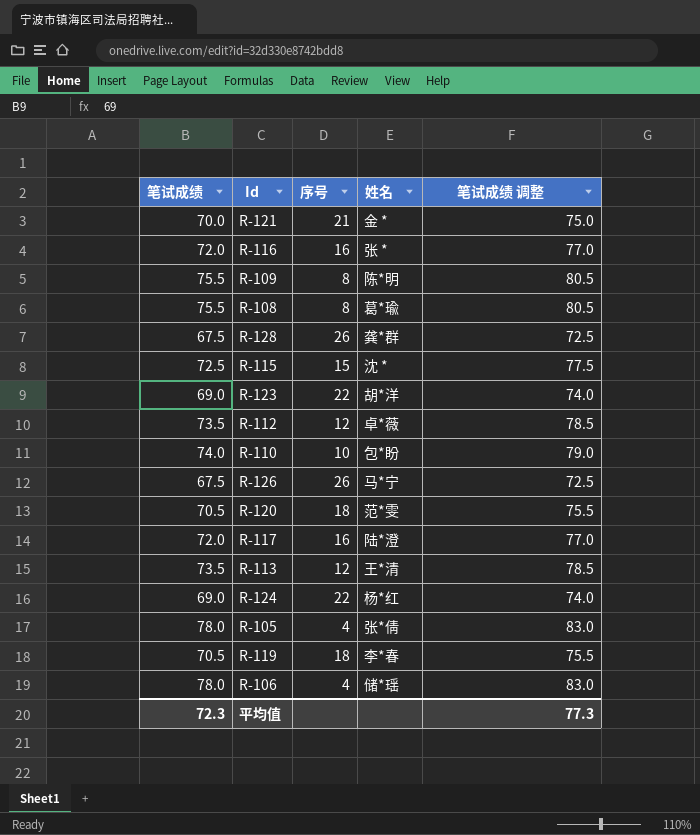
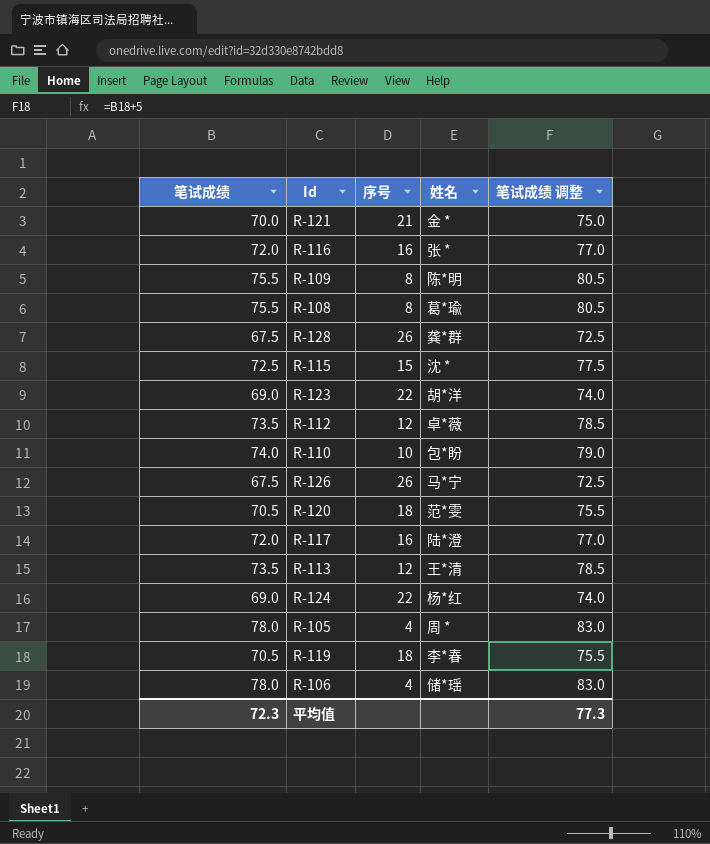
R-105 | 姓名: 张*倩 -> 周 *

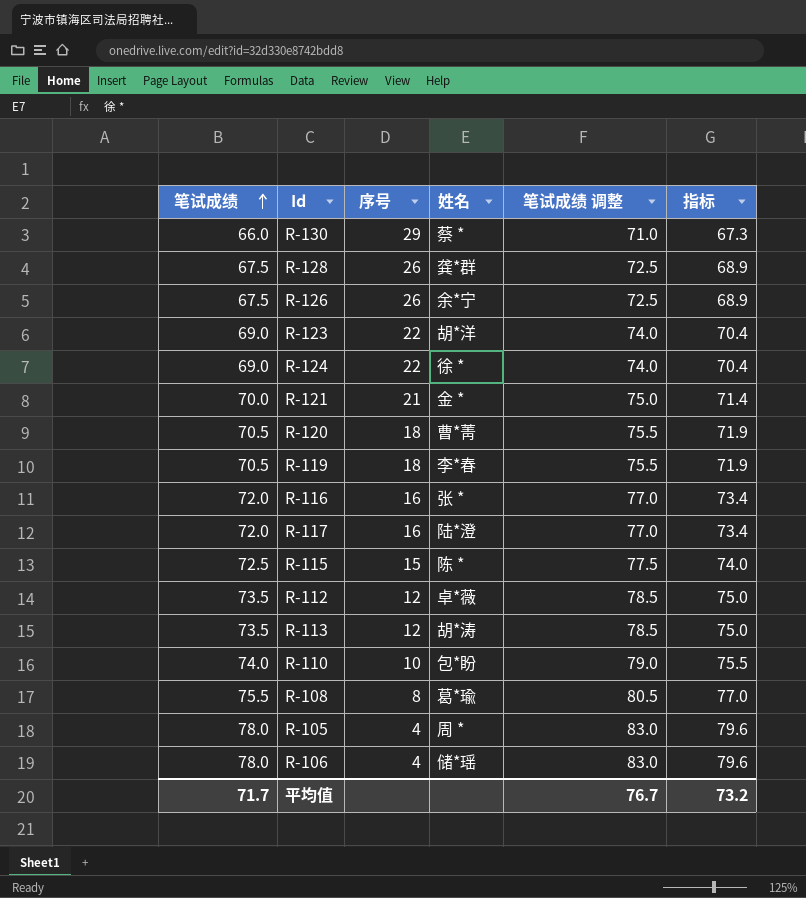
row order: none -> 笔试成绩 ascending
column 指标 | formula: none -> [笔试成绩] * 1.02
row R-109: 75.5 | 8 | 陈*明 | 80.5 -> none
row R-130: none -> 66.0 | 29 | 蔡 * | 71.0 | 67.3
R-126 | 姓名: 马*宁 -> 余*宁
R-124 | 姓名: 杨*红 -> 徐 *
R-120 | 姓名: 范*雯 -> 曹*菁
R-115 | 姓名: 沈 * -> 陈 *
R-113 | 姓名: 王*清 -> 胡*涛
平均值 | 笔试成绩: 72.3 -> 71.7
平均值 | 笔试成绩 调整: 77.3 -> 76.7

